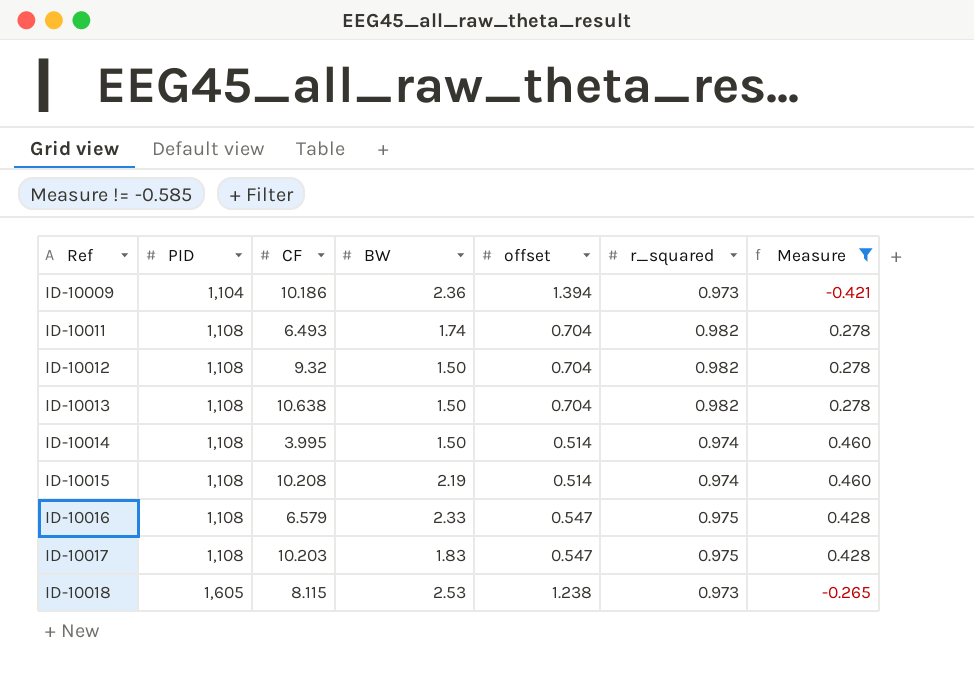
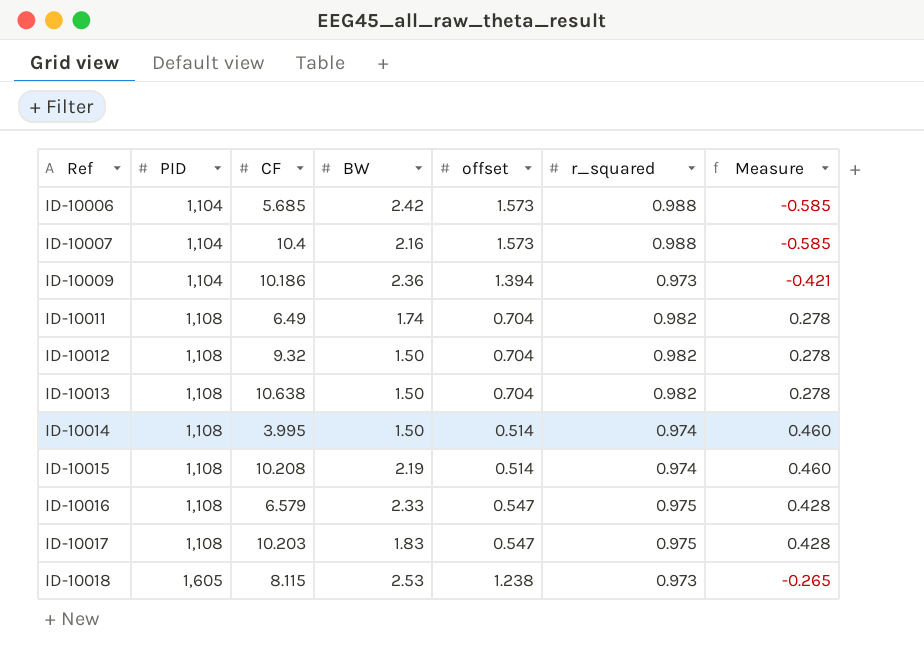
filter: Measure != -0.585 -> none
ID-10011 | CF: 6.493 -> 6.49

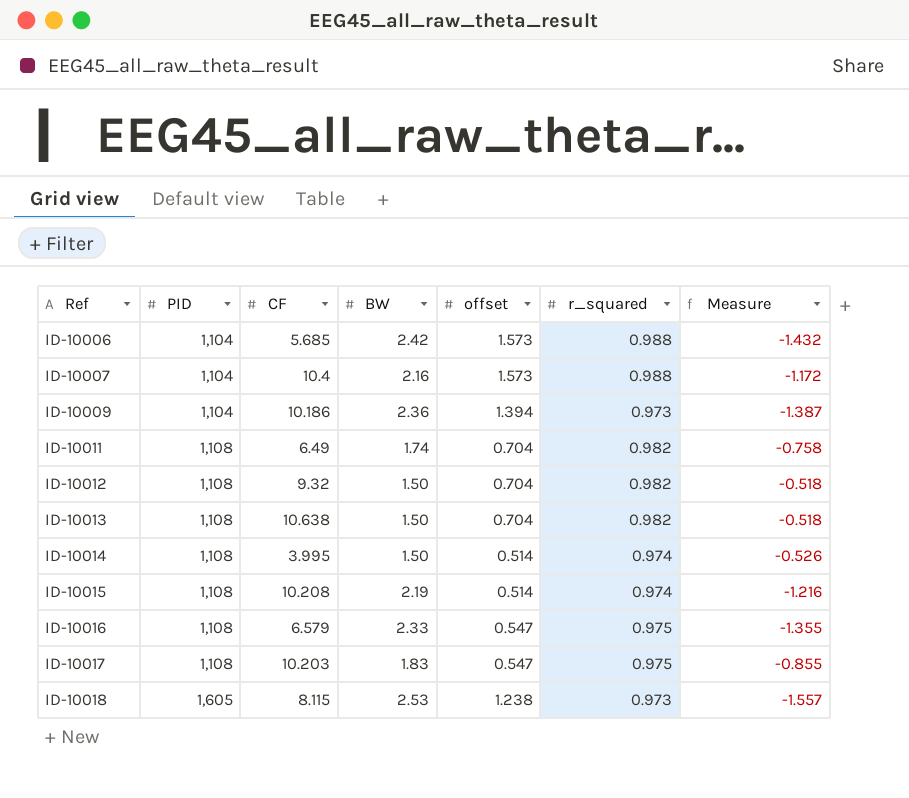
column Measure | formula: [r_squared] - [offset] -> [r_squared] - [BW]

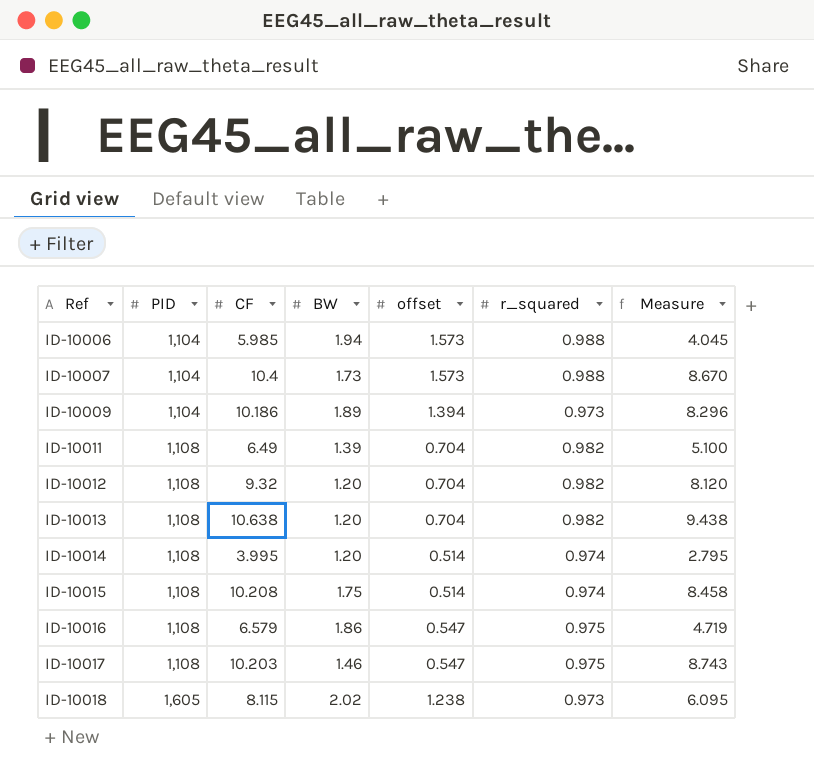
column Measure | formula: [r_squared] - [BW] -> [CF] - [BW]
ID-10006 | CF: 5.685 -> 5.985
ID-10006 | BW: 2.42 -> 1.94
ID-10007 | BW: 2.16 -> 1.73
ID-10009 | BW: 2.36 -> 1.89
ID-10011 | BW: 1.74 -> 1.39
ID-10012 | BW: 1.50 -> 1.20
ID-10013 | BW: 1.50 -> 1.20
ID-10014 | BW: 1.50 -> 1.20
ID-10015 | BW: 2.19 -> 1.75
ID-10016 | BW: 2.33 -> 1.86
ID-10017 | BW: 1.83 -> 1.46
ID-10018 | BW: 2.53 -> 2.02

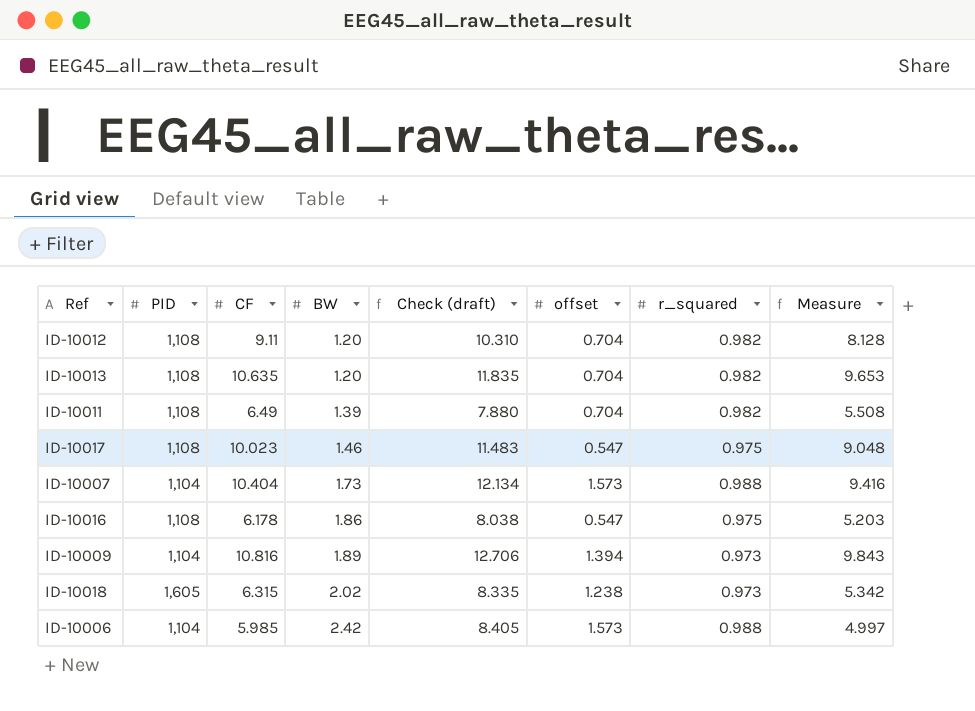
row order: Ref ascending -> BW ascending
column Check (draft) | formula: none -> [CF] + [BW]
column Measure | formula: [CF] - [BW] -> [CF] - [r_squared]
row ID-10014: 1,108 | 3.995 | 1.20 | 0.514 | 0.974 | 2.795 -> none
row ID-10015: 1,108 | 10.208 | 1.75 | 0.514 | 0.974 | 8.458 -> none
ID-10012 | CF: 9.32 -> 9.11
ID-10013 | CF: 10.638 -> 10.635
ID-10017 | CF: 10.203 -> 10.023
ID-10007 | CF: 10.4 -> 10.404
ID-10016 | CF: 6.579 -> 6.178
ID-10009 | CF: 10.186 -> 10.816
ID-10018 | CF: 8.115 -> 6.315
ID-10006 | BW: 1.94 -> 2.42

